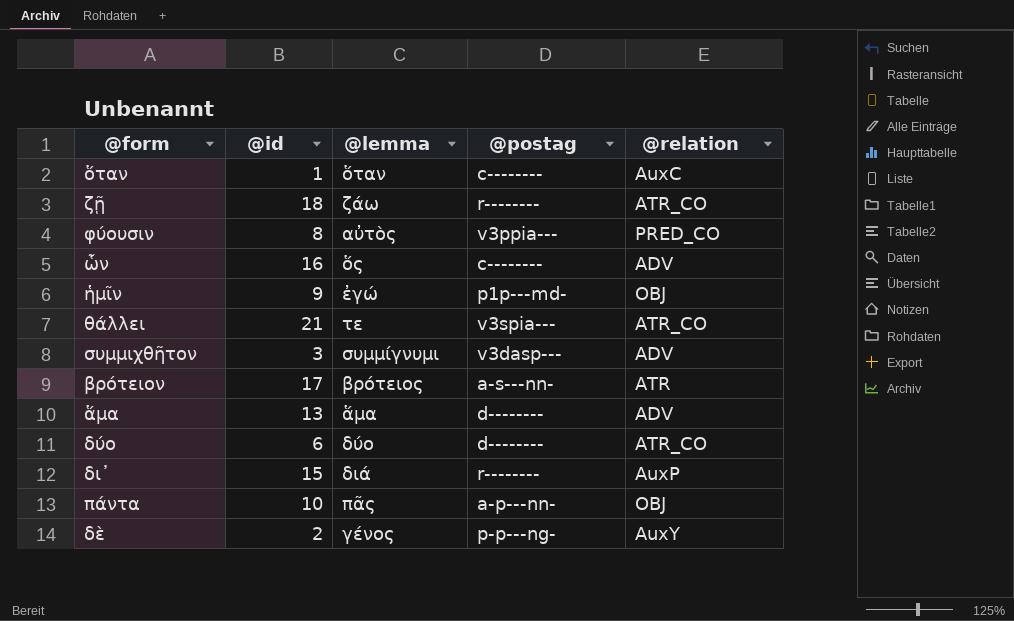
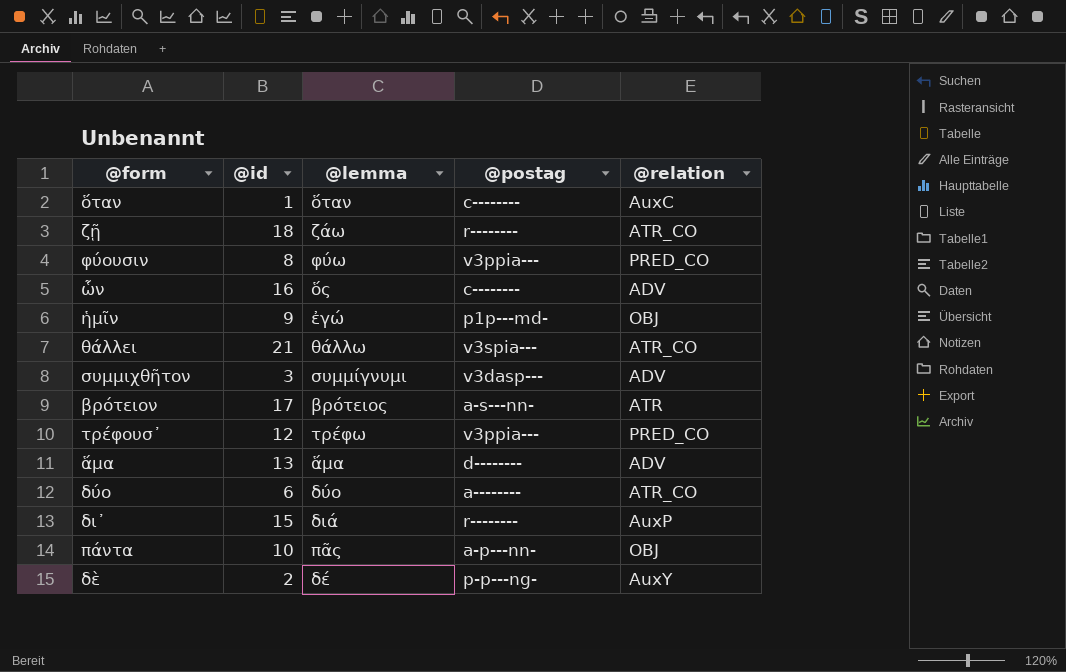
φύουσιν | @lemma: αὐτὸς -> φύω
θάλλει | @lemma: τε -> θάλλω
row τρέφουσ᾽: none -> 12 | τρέφω | v3ppia--- | PRED_CO
δύο | @postag: d-------- -> a--------
δὲ | @lemma: γένος -> δέ

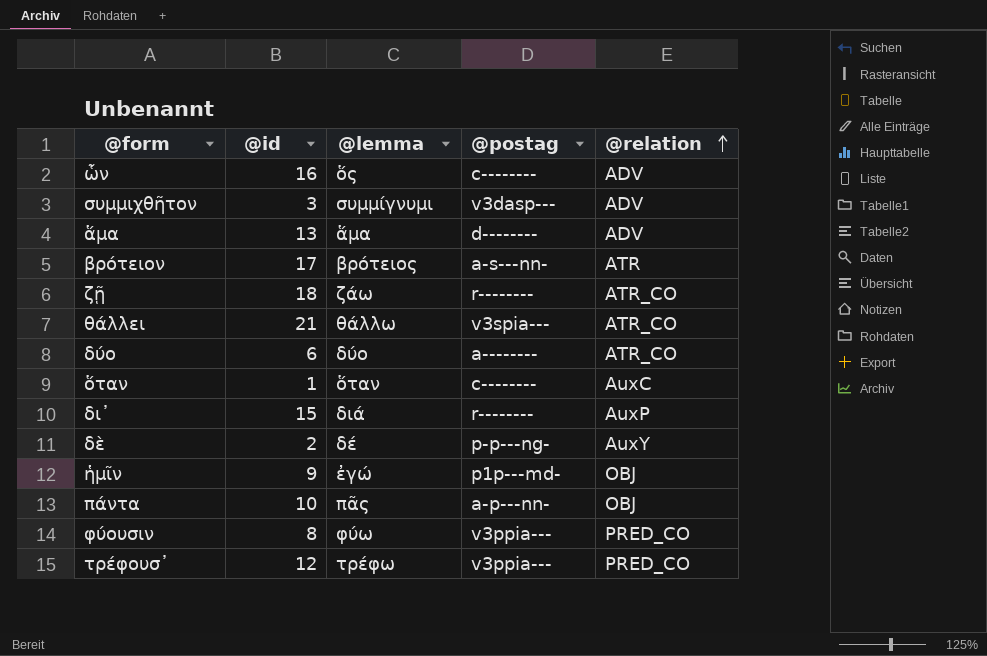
row order: none -> @relation ascending

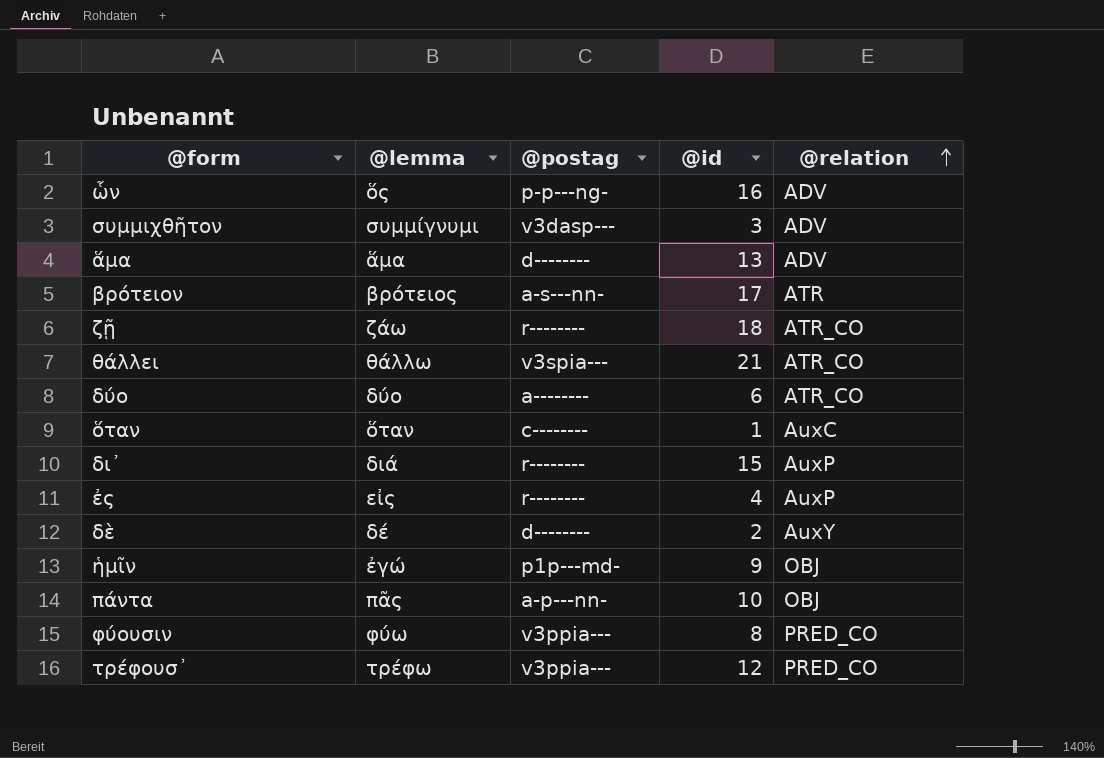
column @id | position: 2 -> 4
ὧν | @postag: c-------- -> p-p---ng-
row ἐς: none -> εἰς | r-------- | 4 | AuxP
δὲ | @postag: p-p---ng- -> d--------

